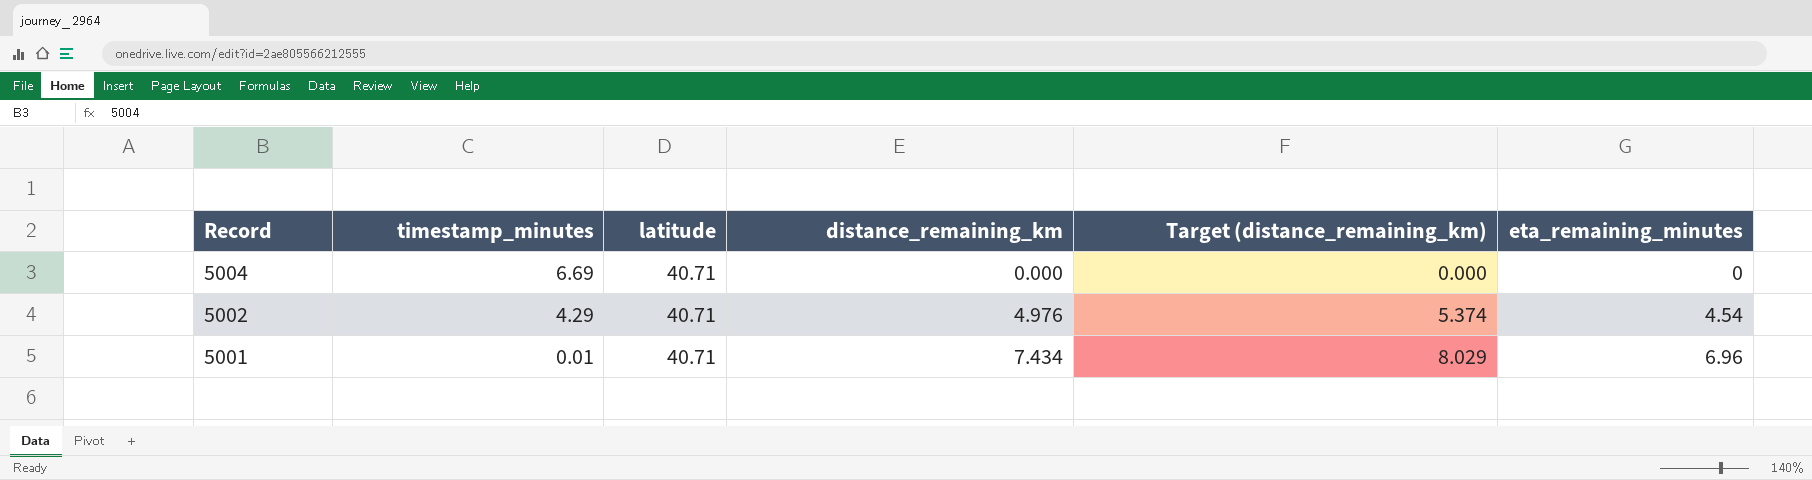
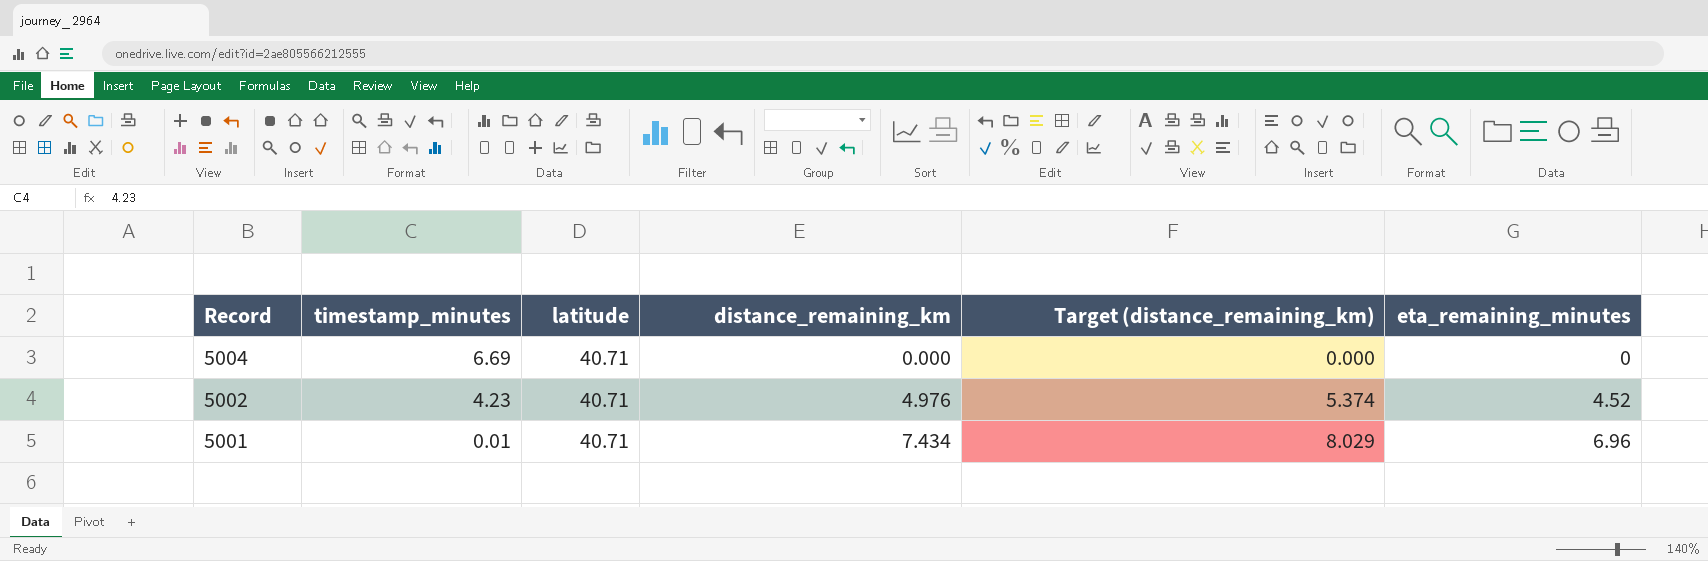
5002 | timestamp_minutes: 4.29 -> 4.23
5002 | eta_remaining_minutes: 4.54 -> 4.52

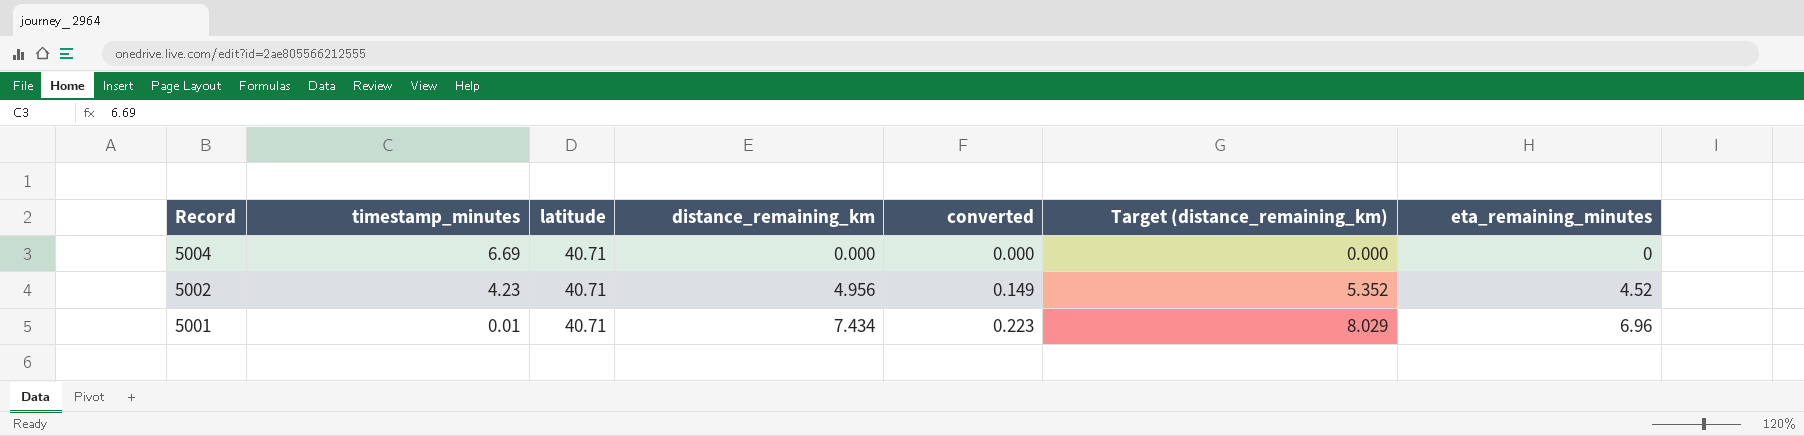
column converted | formula: none -> [distance_remaining_km] * 0.03
5002 | distance_remaining_km: 4.976 -> 4.956
5002 | Target (distance_remaining_km): 5.374 -> 5.352

